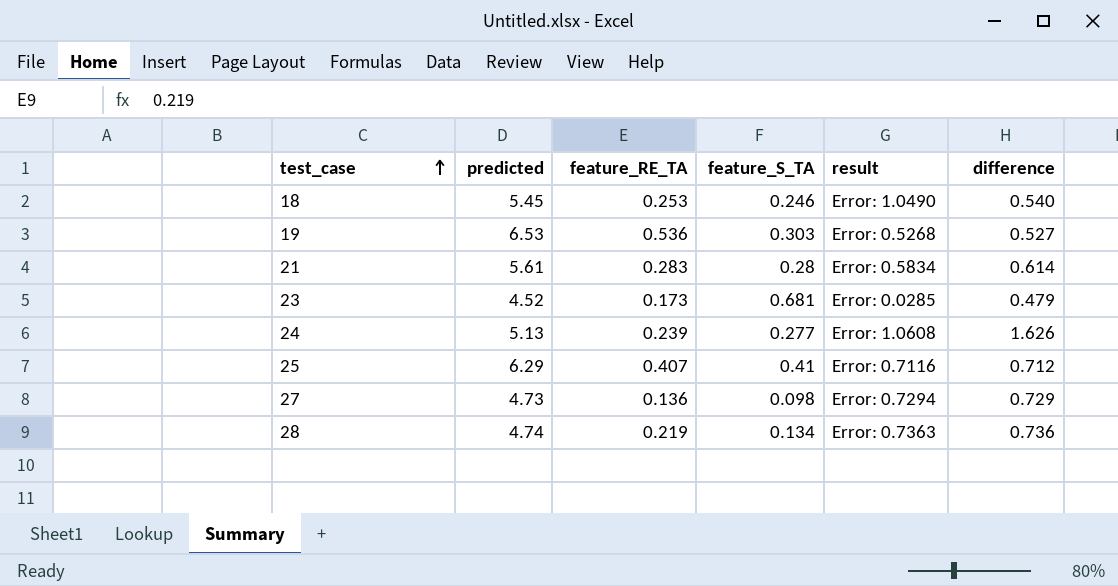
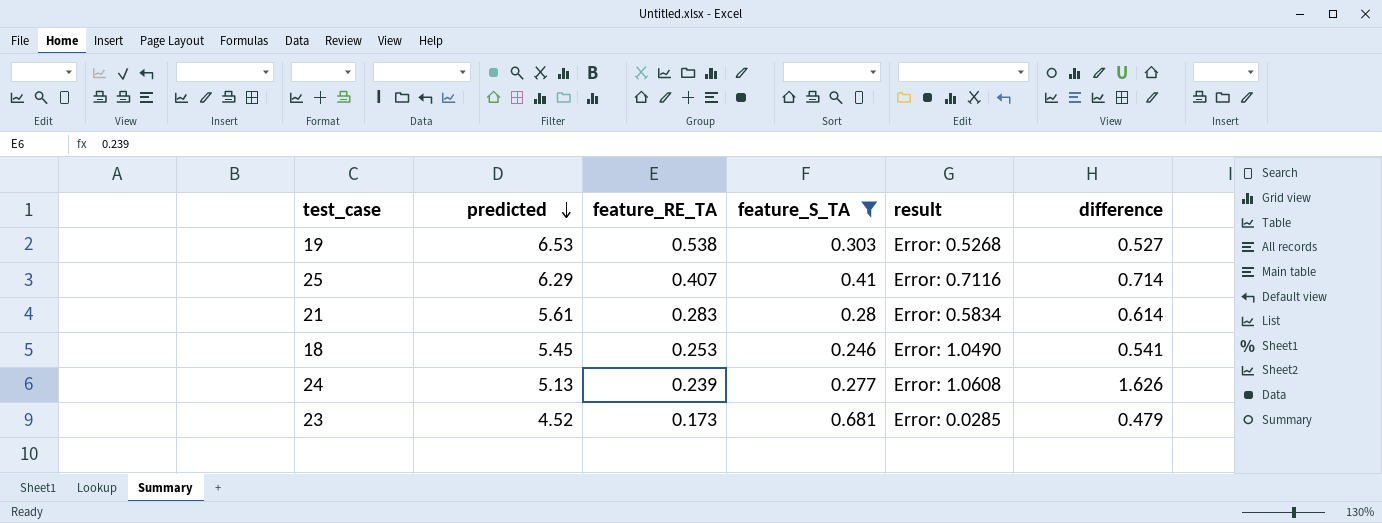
filter: none -> feature_S_TA >= 0.246
row order: test_case ascending -> predicted descending
19 | feature_RE_TA: 0.536 -> 0.538
25 | difference: 0.712 -> 0.714
18 | difference: 0.540 -> 0.541

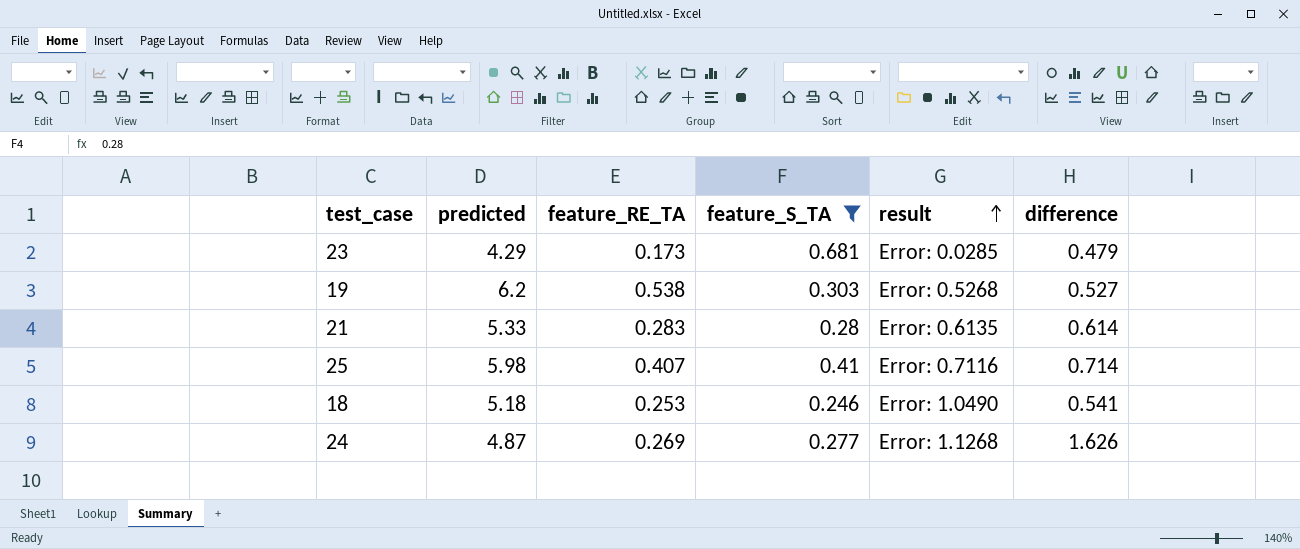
row order: predicted descending -> result ascending
23 | predicted: 4.52 -> 4.29
19 | predicted: 6.53 -> 6.2
21 | predicted: 5.61 -> 5.33
21 | result: Error: 0.5834 -> Error: 0.6135
25 | predicted: 6.29 -> 5.98
18 | predicted: 5.45 -> 5.18
24 | predicted: 5.13 -> 4.87
24 | feature_RE_TA: 0.239 -> 0.269
24 | result: Error: 1.0608 -> Error: 1.1268

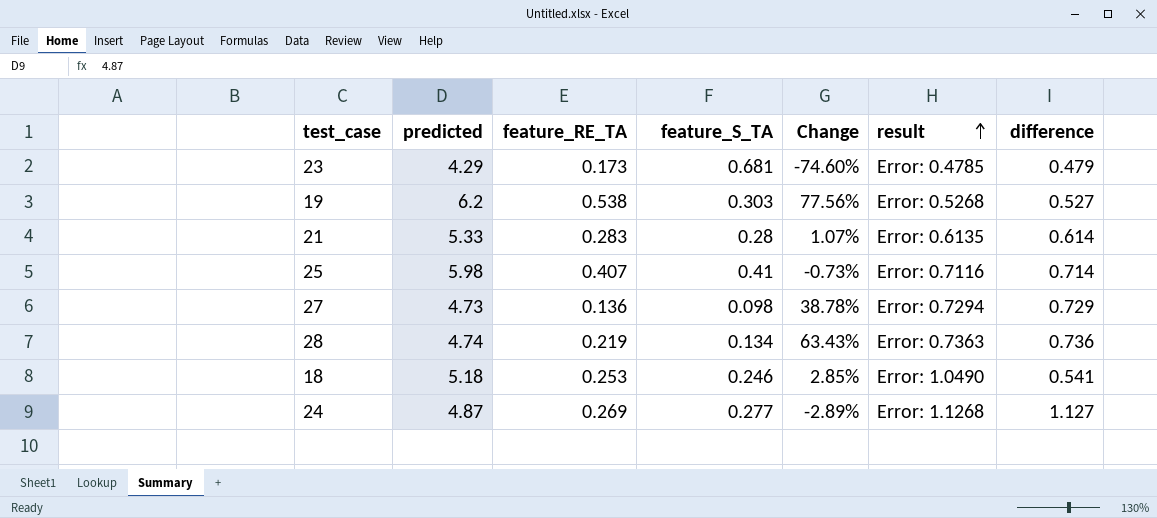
filter: feature_S_TA >= 0.246 -> none
column Change | formula: none -> ([feature_RE_TA] - [feature_S_TA]) / [feature_S_TA]
23 | result: Error: 0.0285 -> Error: 0.4785
24 | difference: 1.626 -> 1.127

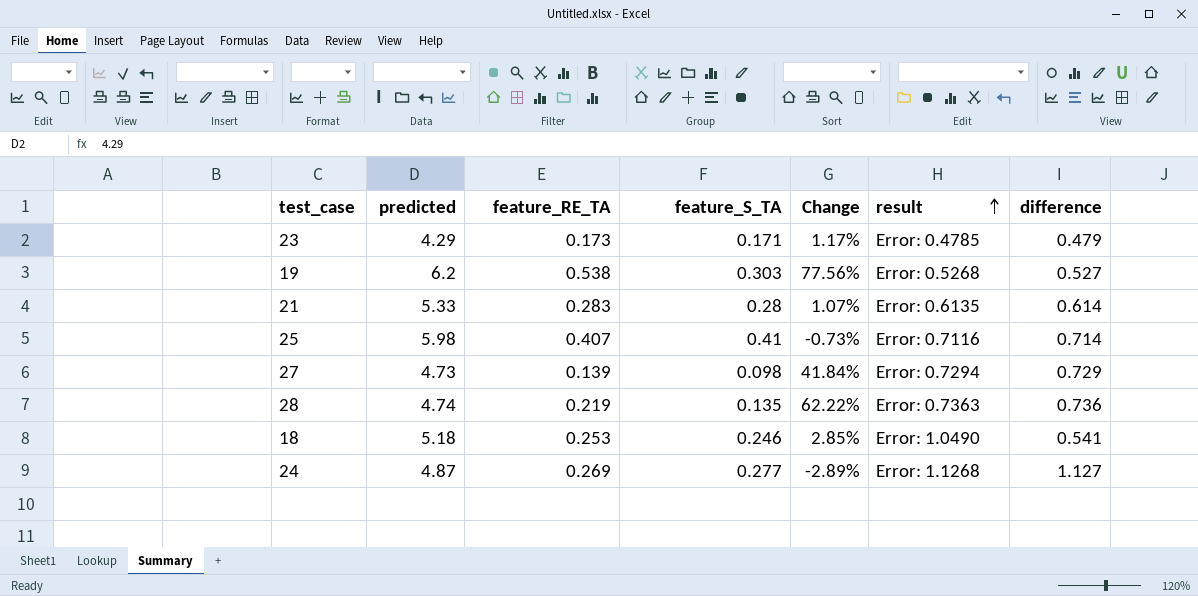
23 | feature_S_TA: 0.681 -> 0.171
23 | Change: -74.60% -> 1.17%
27 | feature_RE_TA: 0.136 -> 0.139
27 | Change: 38.78% -> 41.84%
28 | feature_S_TA: 0.134 -> 0.135
28 | Change: 63.43% -> 62.22%

